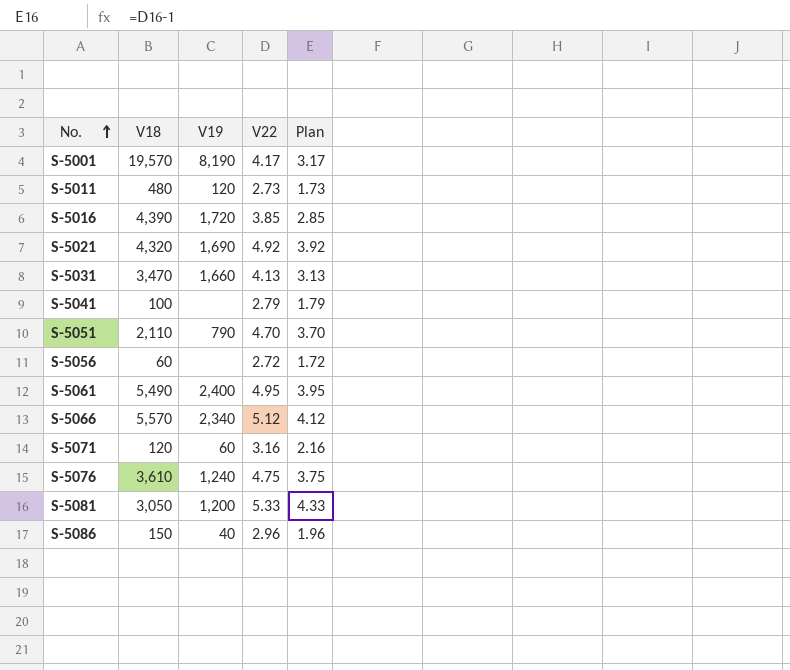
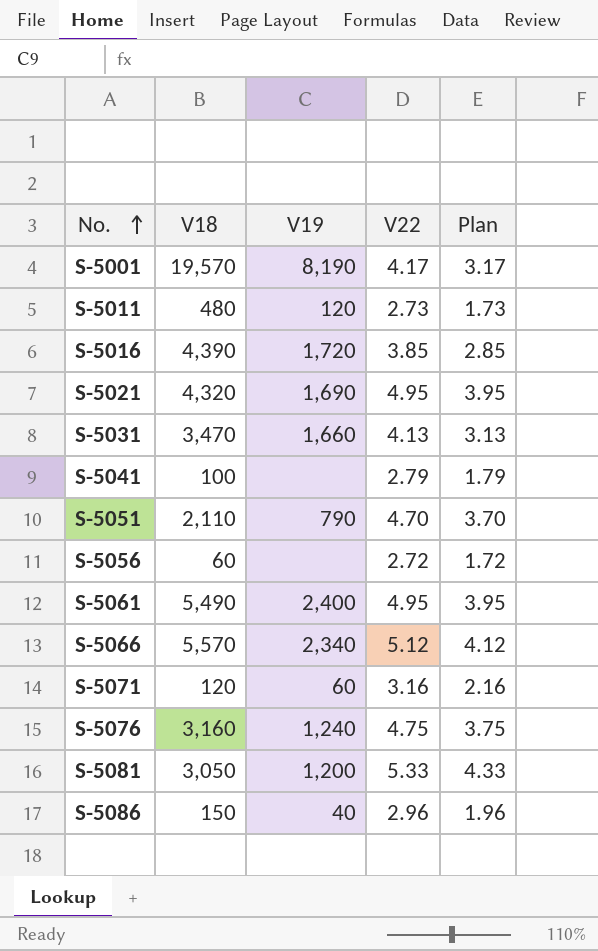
S-5021 | V22: 4.92 -> 4.95
S-5021 | Plan: 3.92 -> 3.95
S-5076 | V18: 3,610 -> 3,160

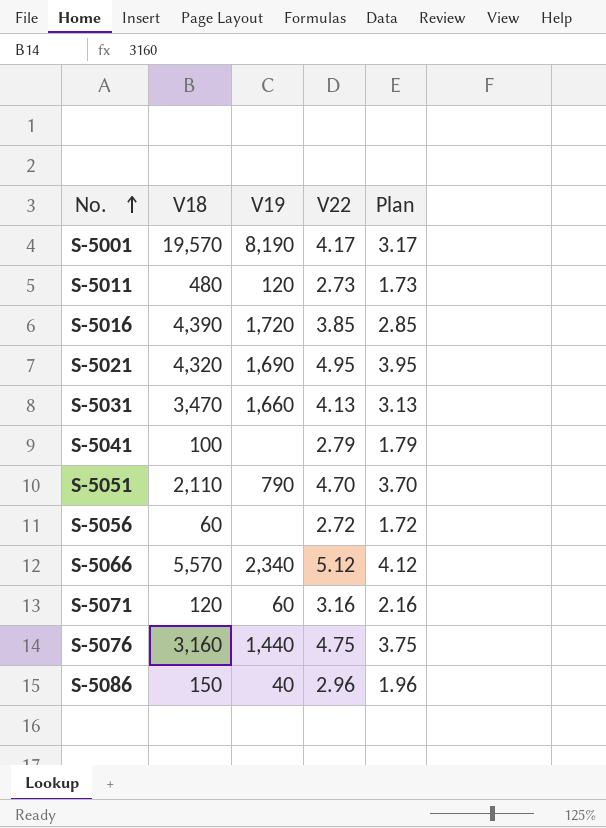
row S-5061: 5,490 | 2,400 | 4.95 | 3.95 -> none
row S-5081: 3,050 | 1,200 | 5.33 | 4.33 -> none
S-5076 | V19: 1,240 -> 1,440

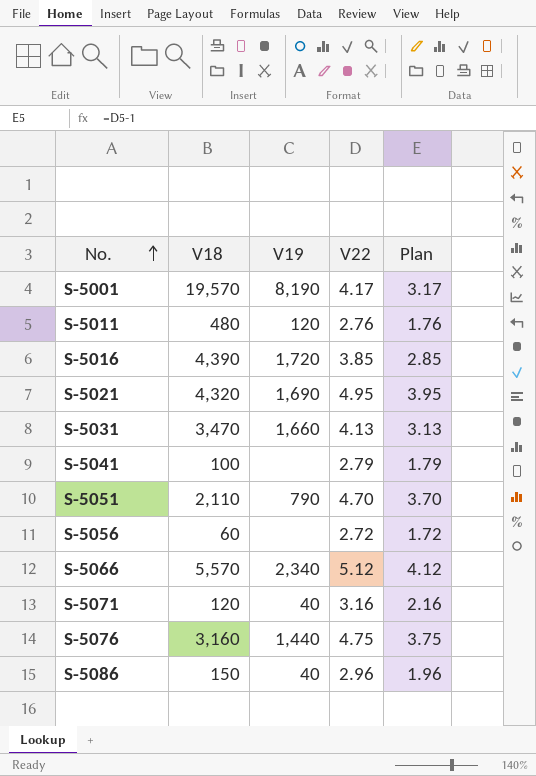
S-5011 | V22: 2.73 -> 2.76
S-5011 | Plan: 1.73 -> 1.76
S-5071 | V19: 60 -> 40

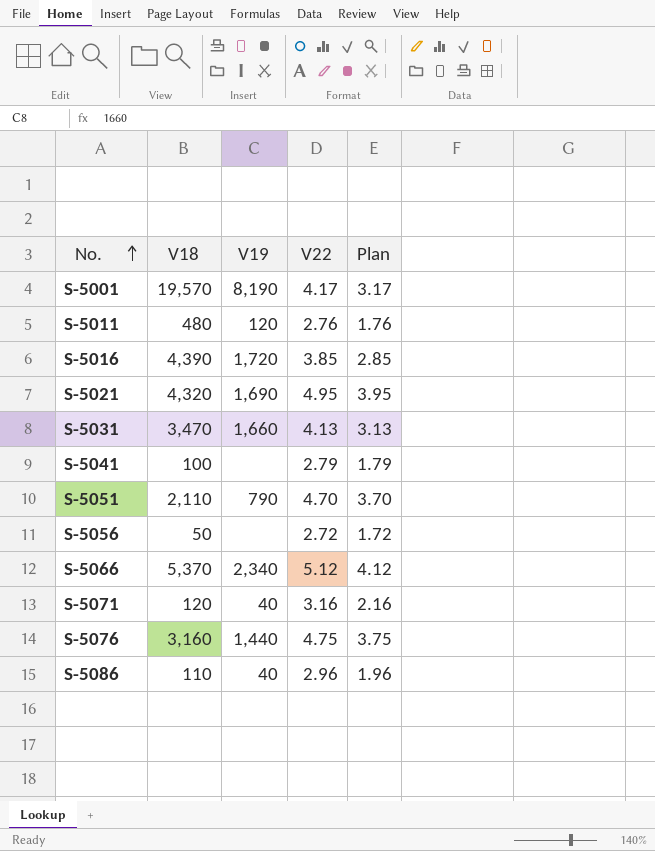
S-5056 | V18: 60 -> 50
S-5066 | V18: 5,570 -> 5,370
S-5086 | V18: 150 -> 110

